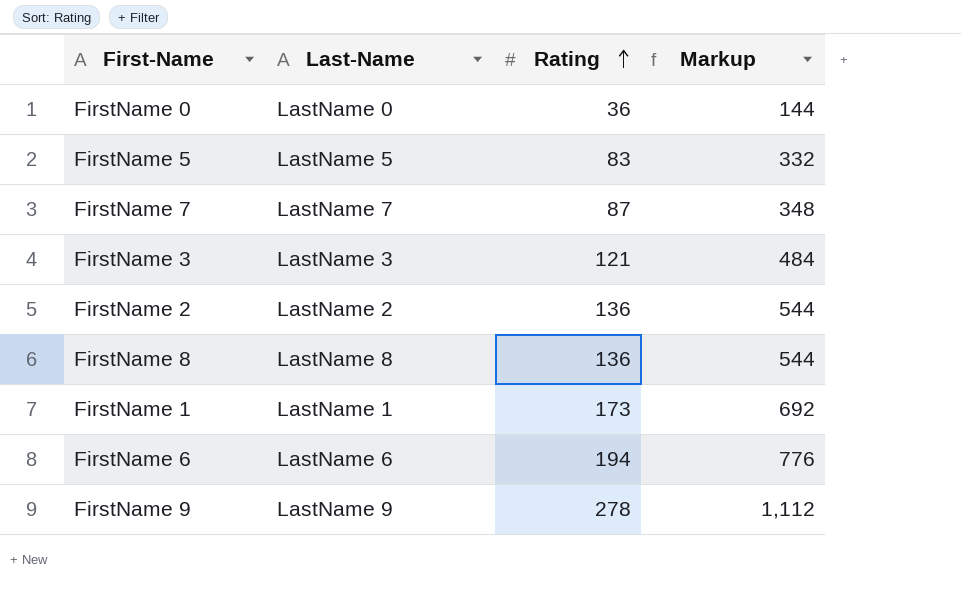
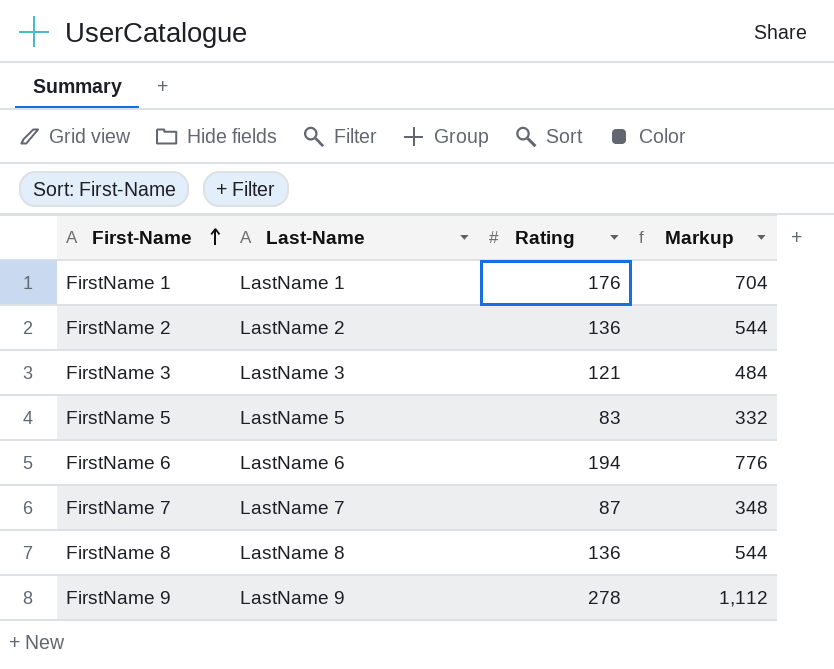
row order: Rating ascending -> First-Name ascending
row FirstName 0: LastName 0 | 36 | 144 -> none
FirstName 1 | Rating: 173 -> 176
FirstName 1 | Markup: 692 -> 704

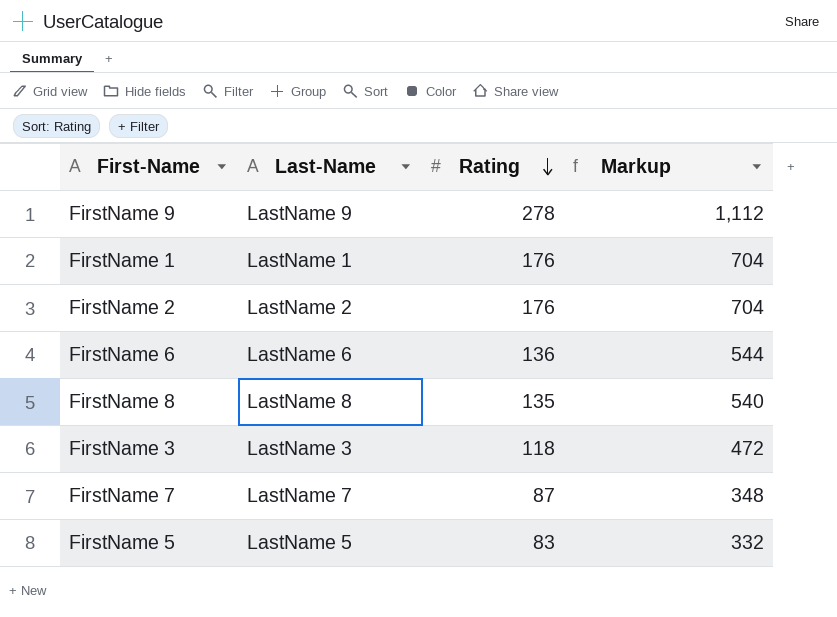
row order: First-Name ascending -> Rating descending
FirstName 2 | Rating: 136 -> 176
FirstName 2 | Markup: 544 -> 704
FirstName 6 | Rating: 194 -> 136
FirstName 6 | Markup: 776 -> 544
FirstName 8 | Rating: 136 -> 135
FirstName 8 | Markup: 544 -> 540
FirstName 3 | Rating: 121 -> 118
FirstName 3 | Markup: 484 -> 472

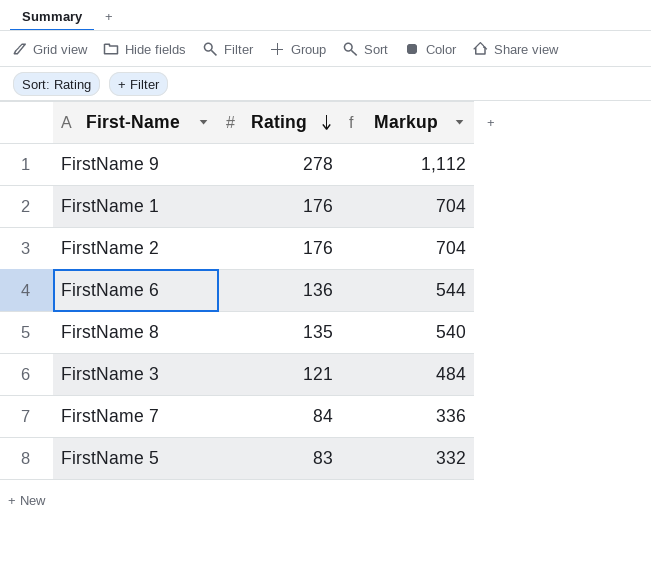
column Last-Name | position: 2 -> none
FirstName 3 | Rating: 118 -> 121
FirstName 3 | Markup: 472 -> 484
FirstName 7 | Rating: 87 -> 84
FirstName 7 | Markup: 348 -> 336

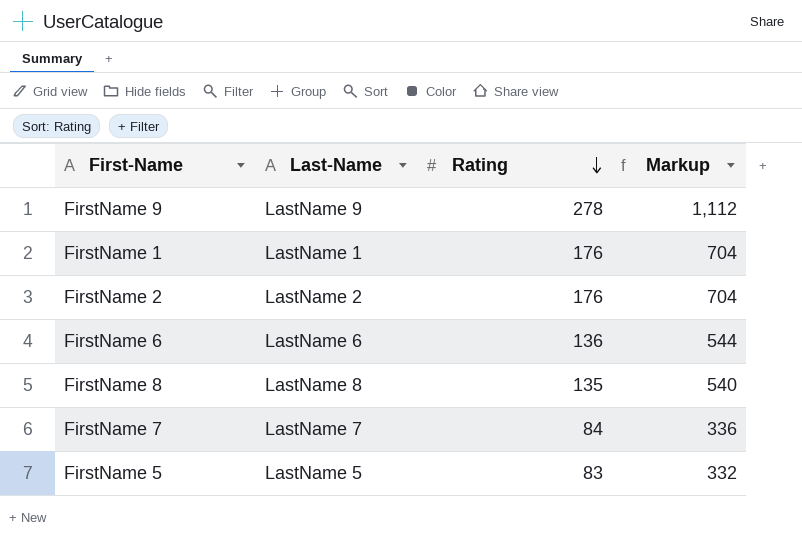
column Last-Name | position: none -> 2
row FirstName 3: 121 | 484 -> none

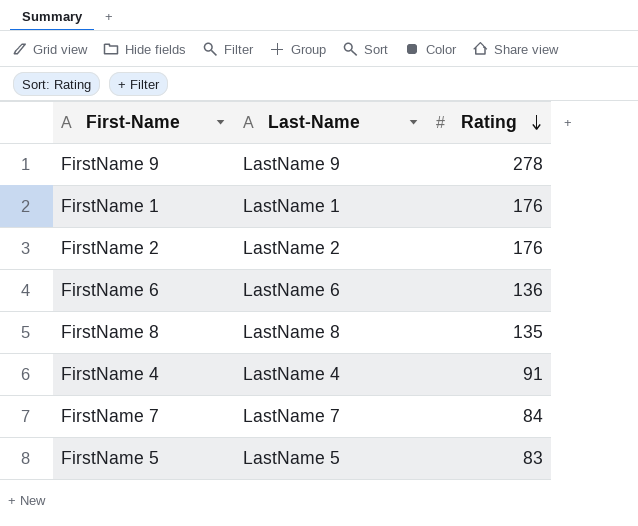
column Markup | formula: [Rating] * 4 -> none
row FirstName 4: none -> LastName 4 | 91

